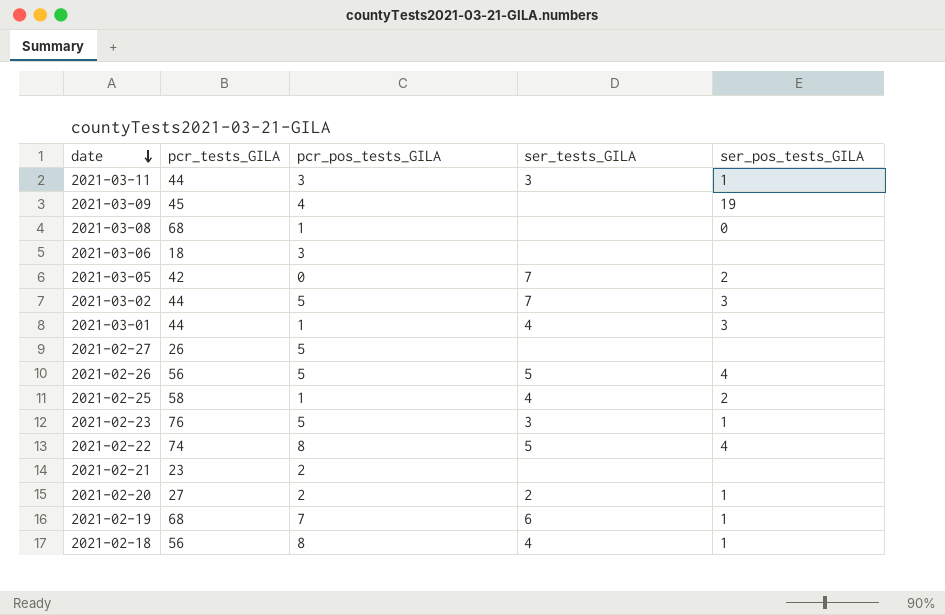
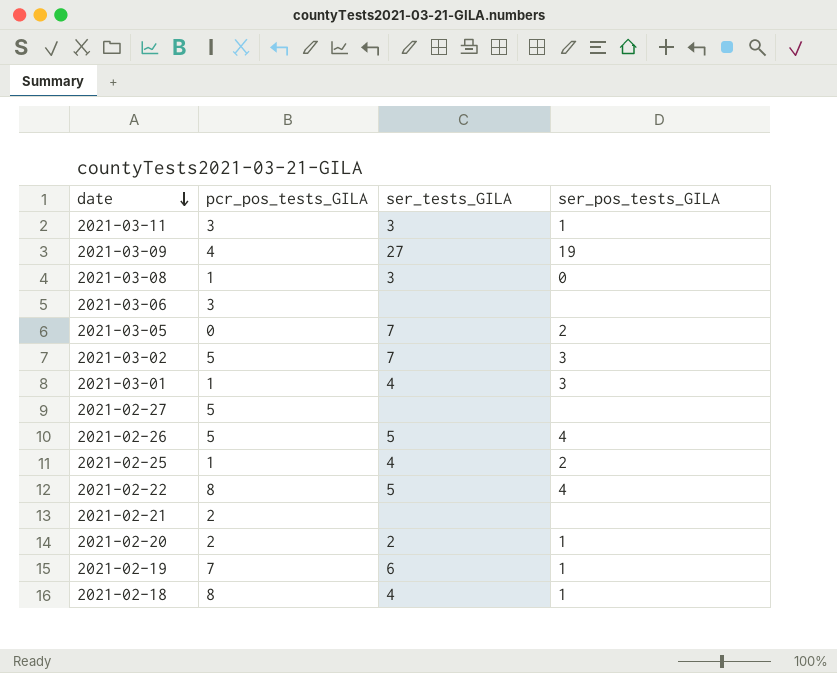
column pcr_tests_GILA | position: 2 -> none
row 2021-02-23: 76 | 5 | 3 | 1 -> none
2021-03-09 | ser_tests_GILA: none -> 27
2021-03-08 | ser_tests_GILA: none -> 3

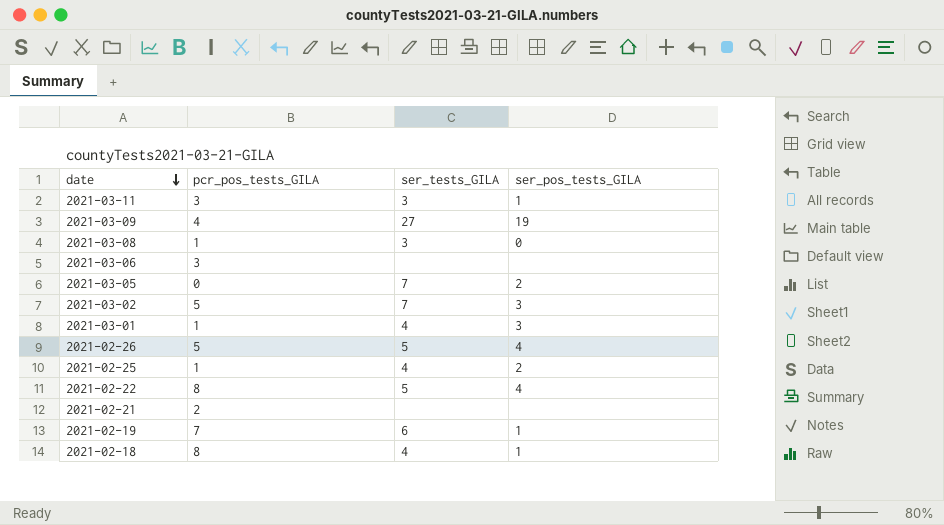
row 2021-02-27: 5 | none | none -> none
row 2021-02-20: 2 | 2 | 1 -> none

